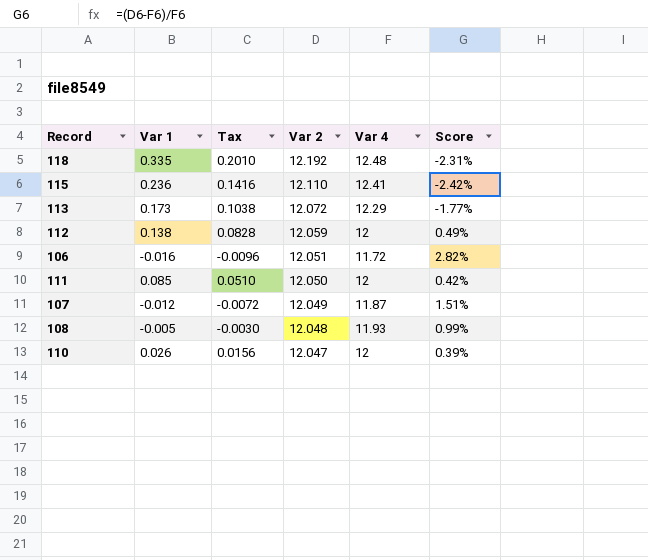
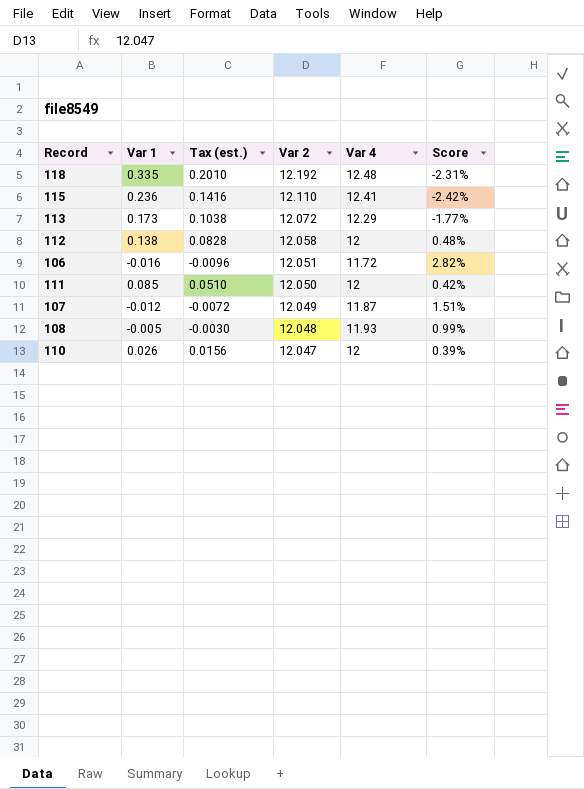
column name: Tax -> Tax (est.)
112 | Var 2: 12.059 -> 12.058
112 | Score: 0.49% -> 0.48%

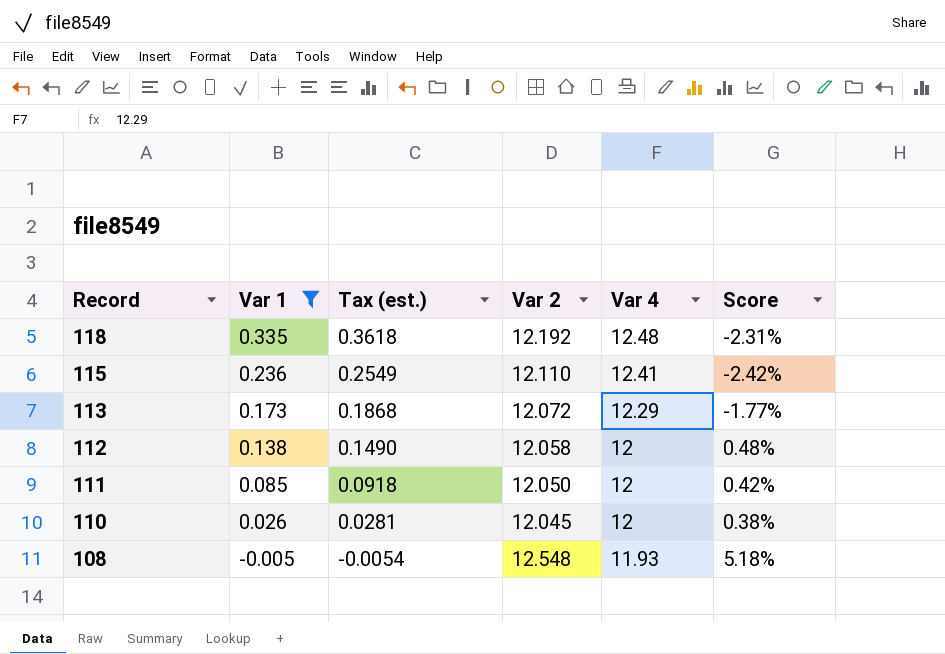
filter: none -> Var 1 >= -0.005
row order: Var 2 descending -> Record descending
column Tax (est.) | formula: [Var 1] * 0.6 -> [Var 1] * 1.08
110 | Var 2: 12.047 -> 12.045
110 | Score: 0.39% -> 0.38%
108 | Var 2: 12.048 -> 12.548
108 | Score: 0.99% -> 5.18%

